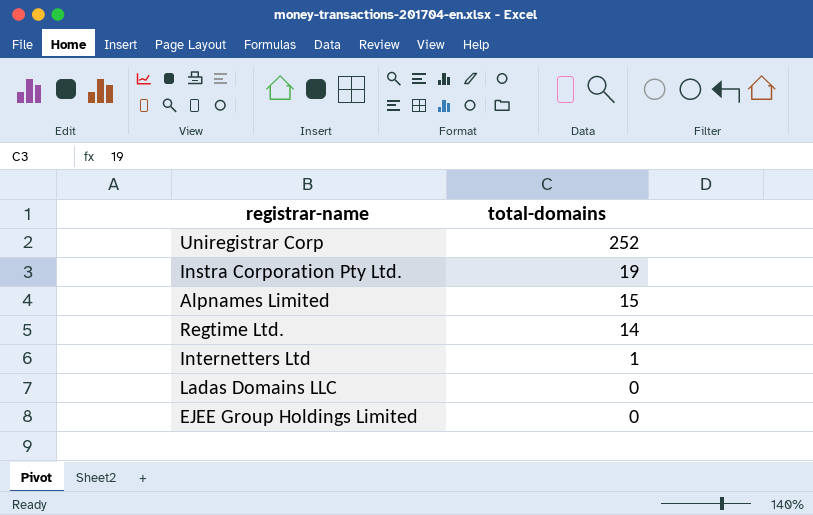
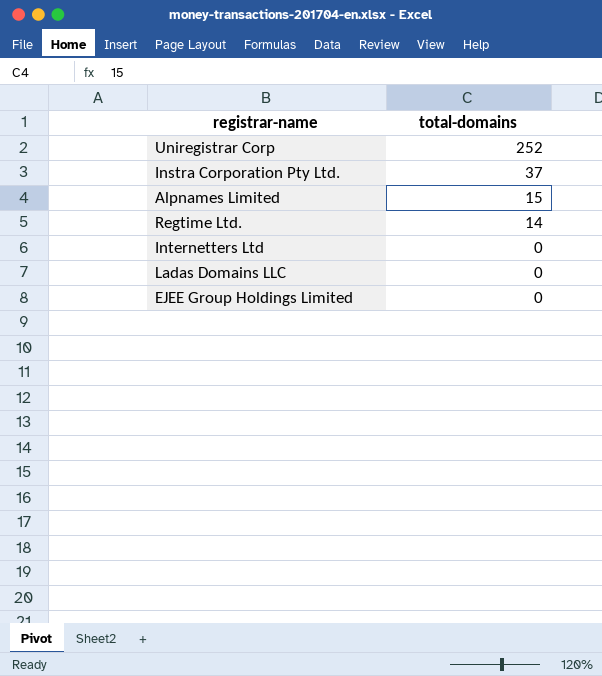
Instra Corporation Pty Ltd. | total-domains: 19 -> 37
Internetters Ltd | total-domains: 1 -> 0

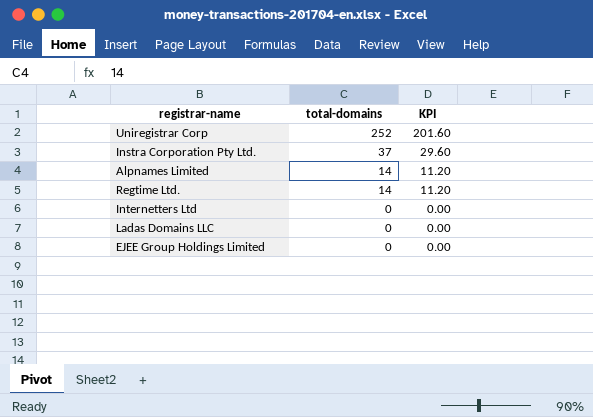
column KPI | formula: none -> [total-domains] * 0.8
Alpnames Limited | total-domains: 15 -> 14

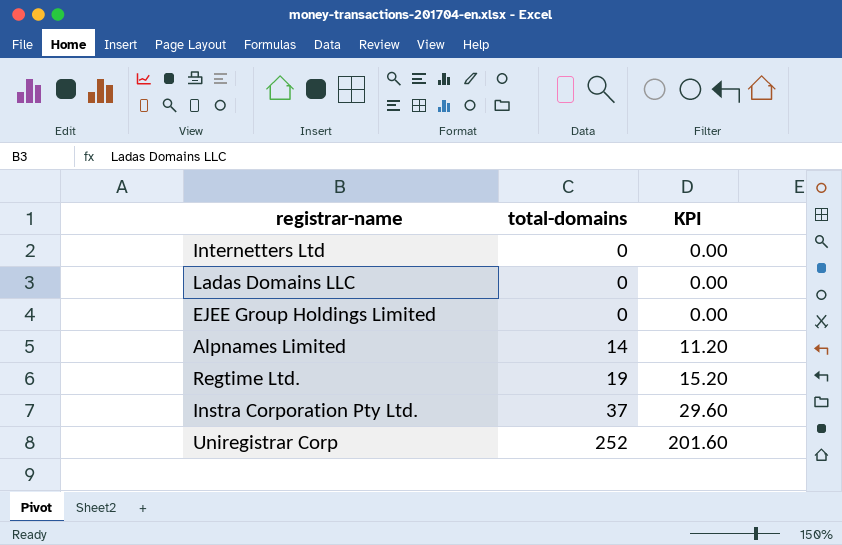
row order: total-domains descending -> total-domains ascending
Regtime Ltd. | total-domains: 14 -> 19
Regtime Ltd. | KPI: 11.20 -> 15.20

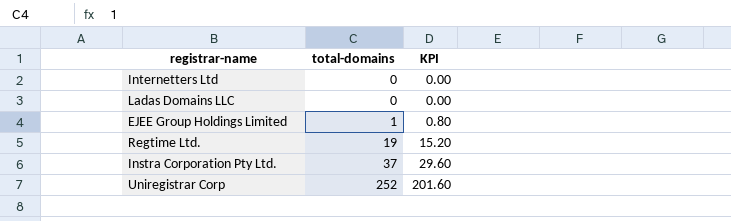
row Alpnames Limited: 14 | 11.20 -> none
EJEE Group Holdings Limited | total-domains: 0 -> 1
EJEE Group Holdings Limited | KPI: 0.00 -> 0.80

